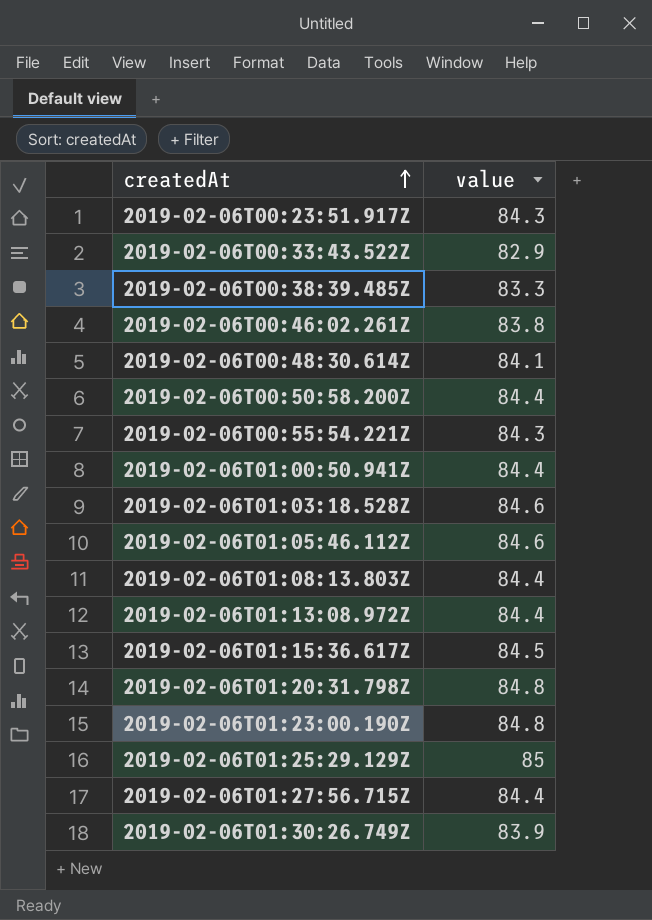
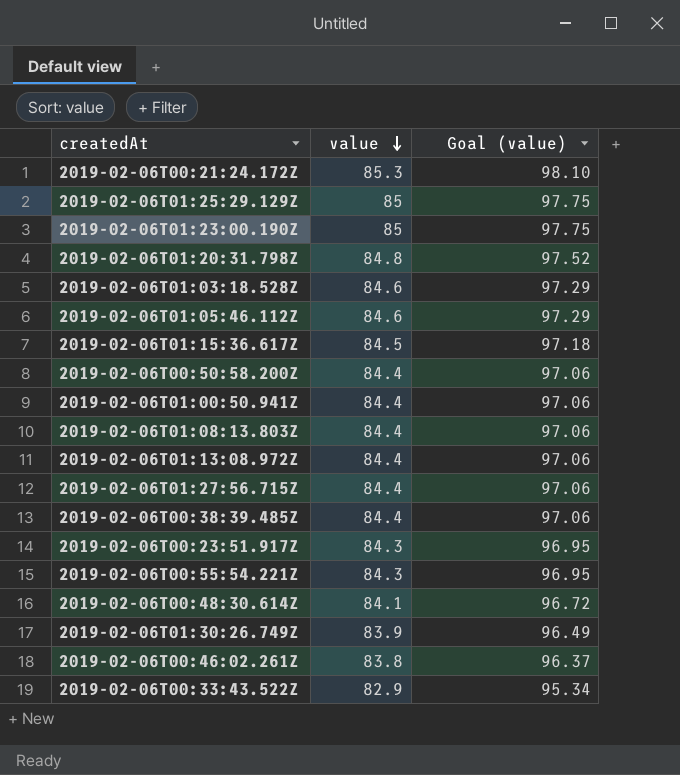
row order: createdAt ascending -> value descending
column Goal (value) | formula: none -> [value] * 1.15
row 2019-02-06T00:21:24.172Z: none -> 85.3 | 98.10
2019-02-06T01:23:00.190Z | value: 84.8 -> 85
2019-02-06T00:38:39.485Z | value: 83.3 -> 84.4

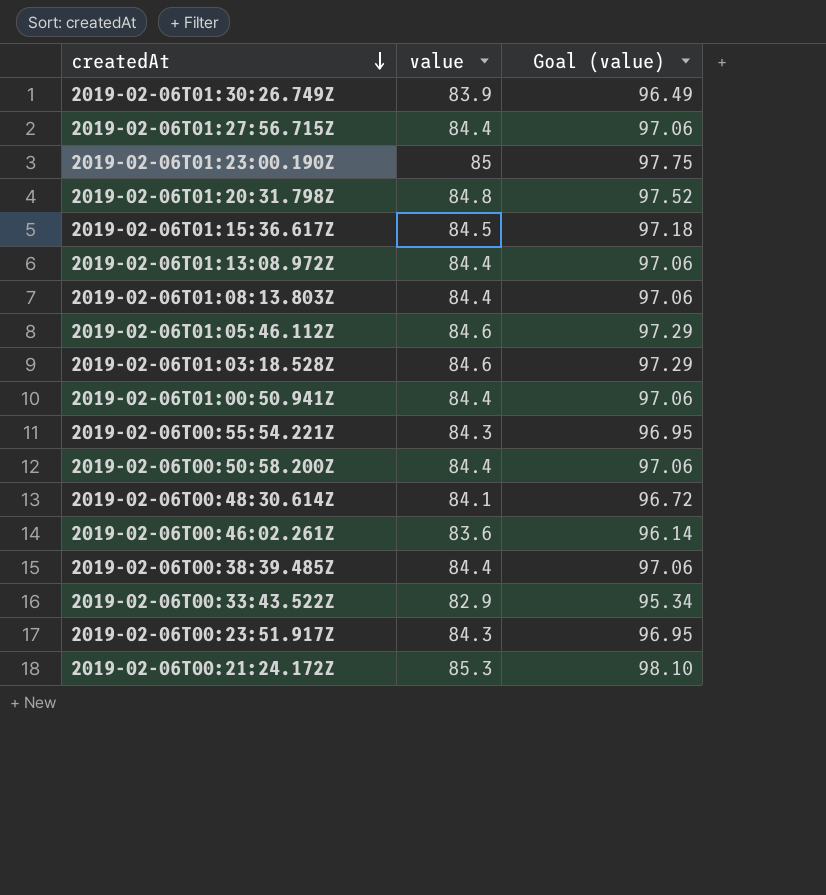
row order: value descending -> createdAt descending
row 2019-02-06T01:25:29.129Z: 85 | 97.75 -> none
2019-02-06T00:46:02.261Z | value: 83.8 -> 83.6
2019-02-06T00:46:02.261Z | Goal (value): 96.37 -> 96.14

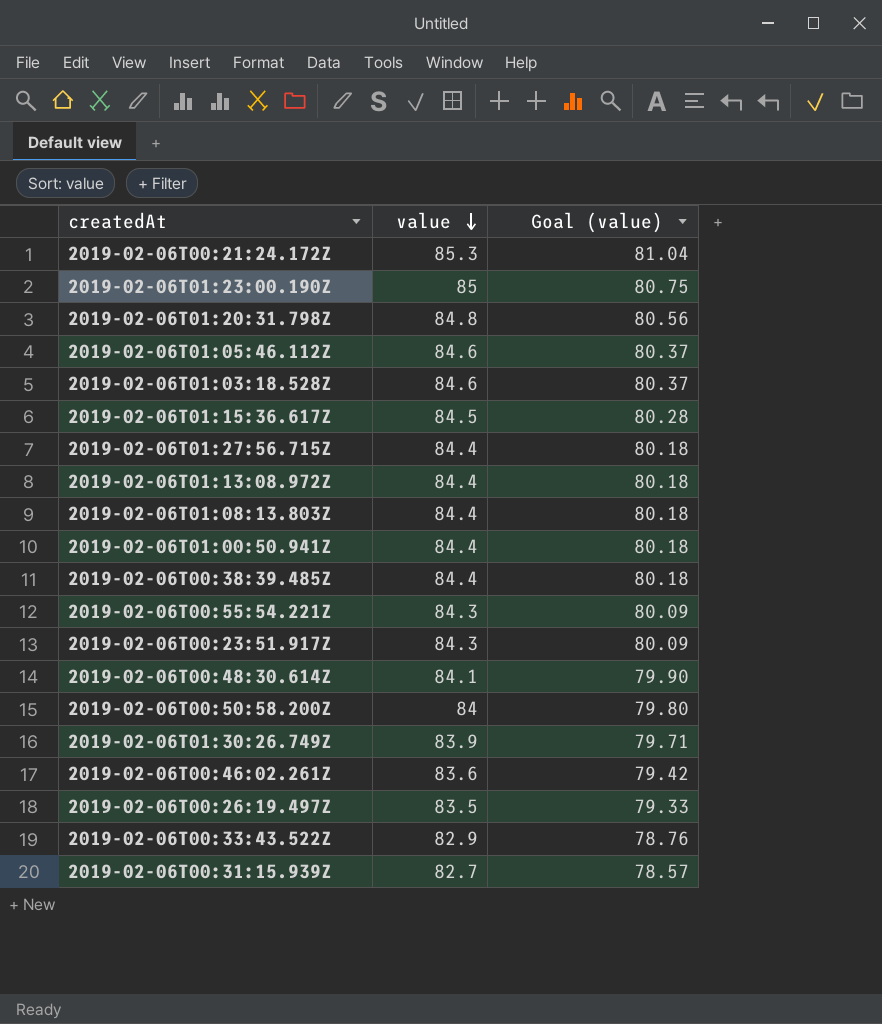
row order: createdAt descending -> value descending
column Goal (value) | formula: [value] * 1.15 -> [value] * 0.95
2019-02-06T00:50:58.200Z | value: 84.4 -> 84
row 2019-02-06T00:26:19.497Z: none -> 83.5 | 79.33
row 2019-02-06T00:31:15.939Z: none -> 82.7 | 78.57

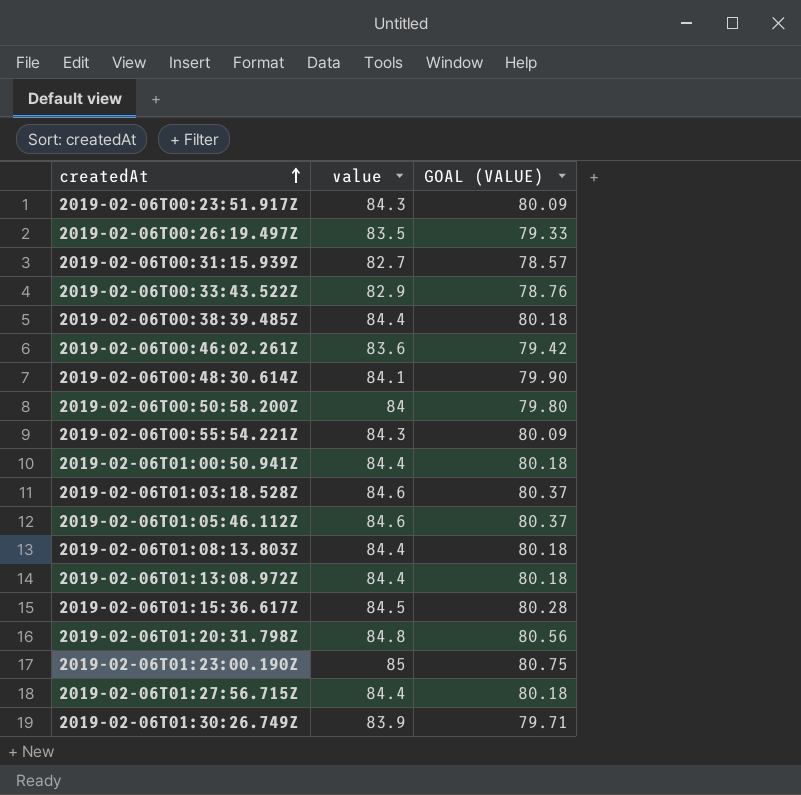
row order: value descending -> createdAt ascending
column name: Goal (value) -> GOAL (VALUE)
row 2019-02-06T00:21:24.172Z: 85.3 | 81.04 -> none

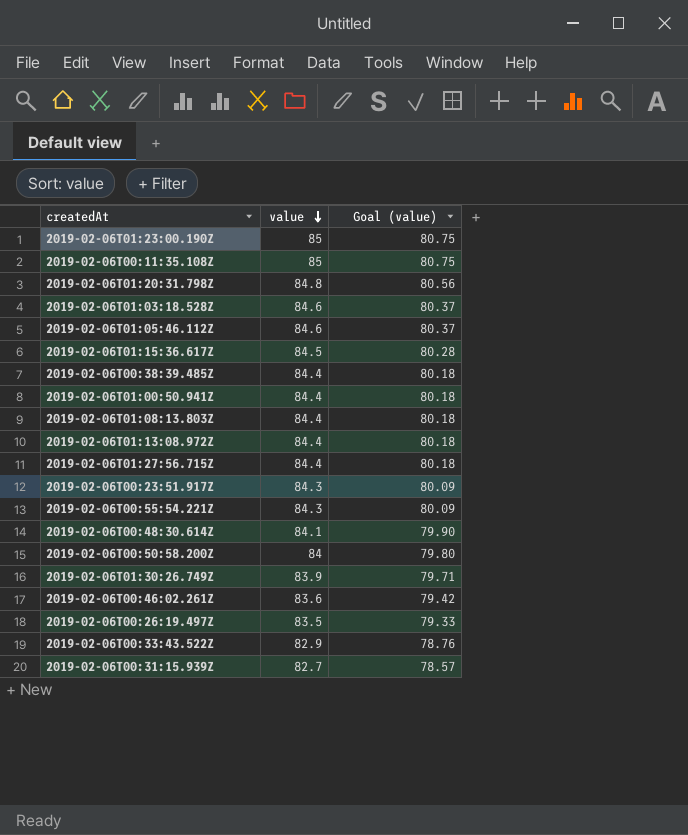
row order: createdAt ascending -> value descending
column name: GOAL (VALUE) -> Goal (value)
row 2019-02-06T00:11:35.108Z: none -> 85 | 80.75

